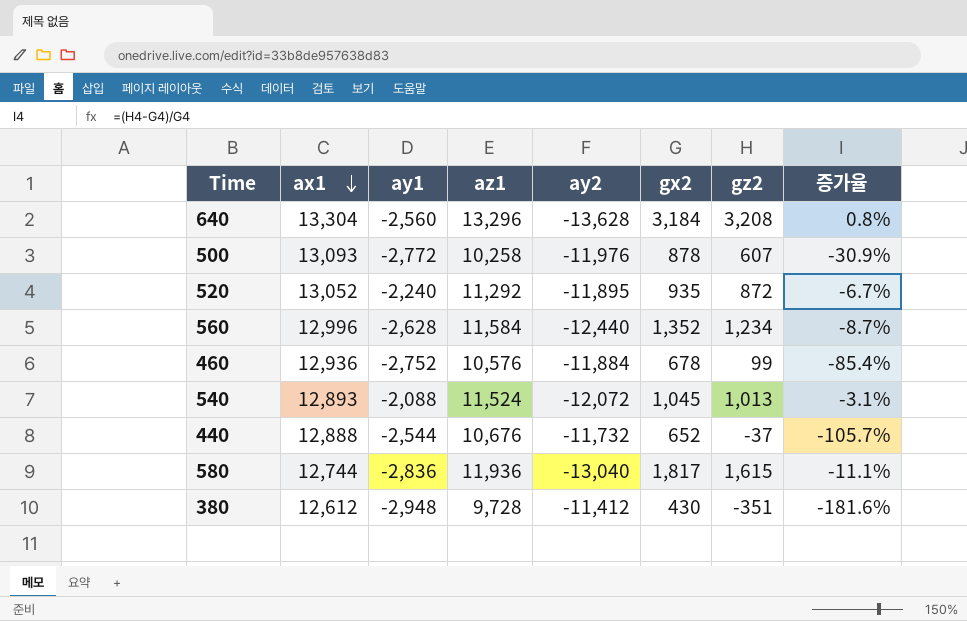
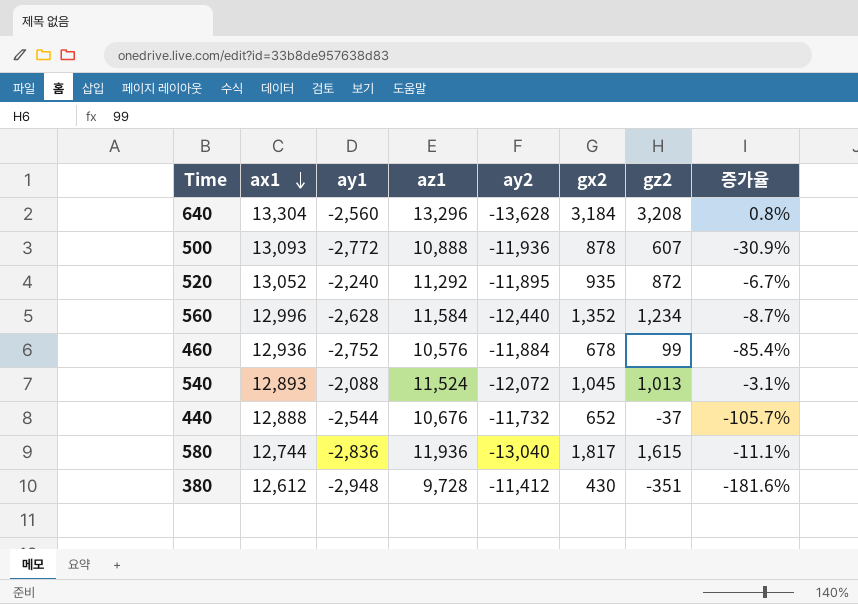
500 | az1: 10,258 -> 10,888
500 | ay2: -11,976 -> -11,936

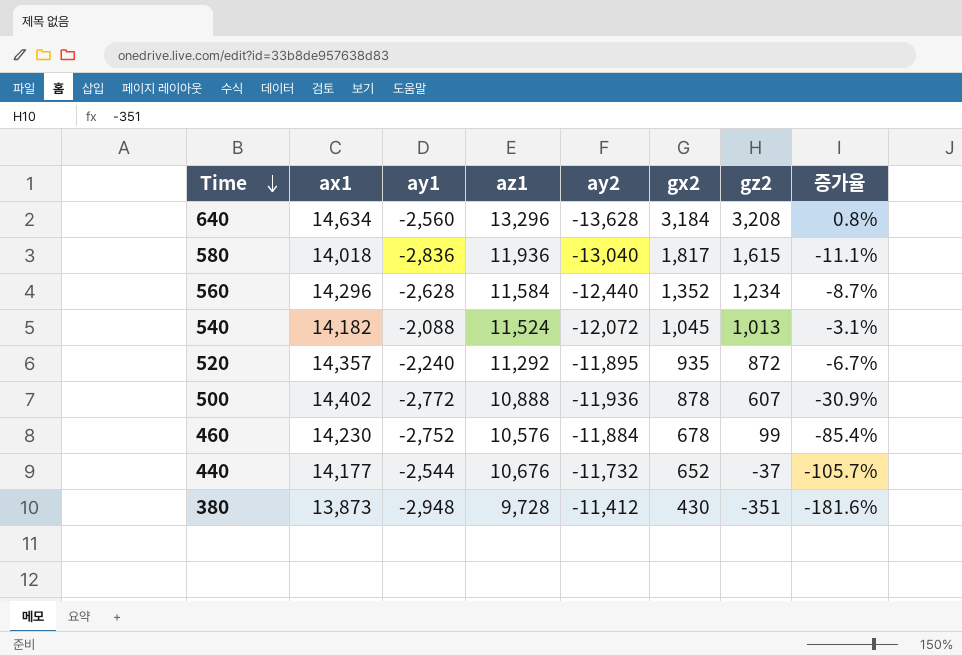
row order: ax1 descending -> Time descending
640 | ax1: 13,304 -> 14,634
580 | ax1: 12,744 -> 14,018
560 | ax1: 12,996 -> 14,296
540 | ax1: 12,893 -> 14,182
520 | ax1: 13,052 -> 14,357
500 | ax1: 13,093 -> 14,402
460 | ax1: 12,936 -> 14,230
440 | ax1: 12,888 -> 14,177
380 | ax1: 12,612 -> 13,873

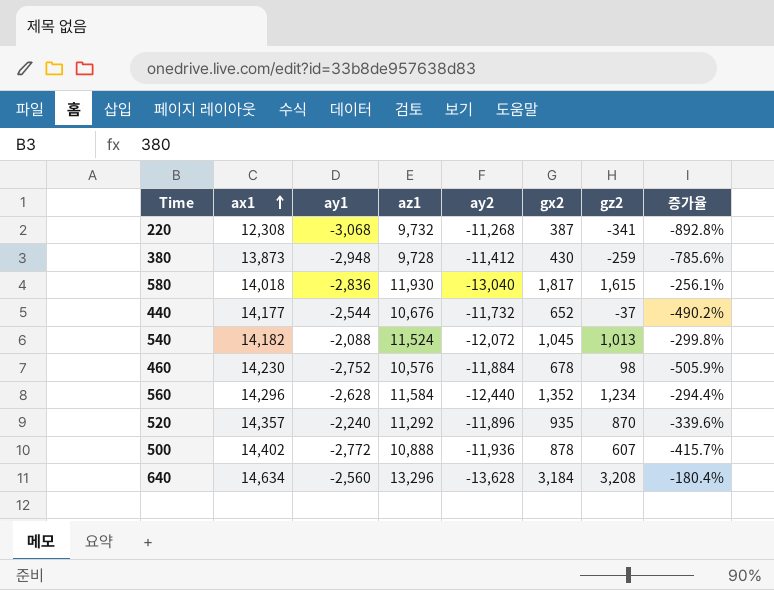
row order: Time descending -> ax1 ascending
column 증가율 | formula: ([gz2] - [gx2]) / [gx2] -> ([ay1] - [gx2]) / [gx2]
row 220: none -> 12,308 | -3,068 | 9,732 | -11,268 | 387 | -341 | -892.8%
380 | gz2: -351 -> -259
580 | az1: 11,936 -> 11,930
460 | gz2: 99 -> 98
520 | ay2: -11,895 -> -11,896
520 | gz2: 872 -> 870

